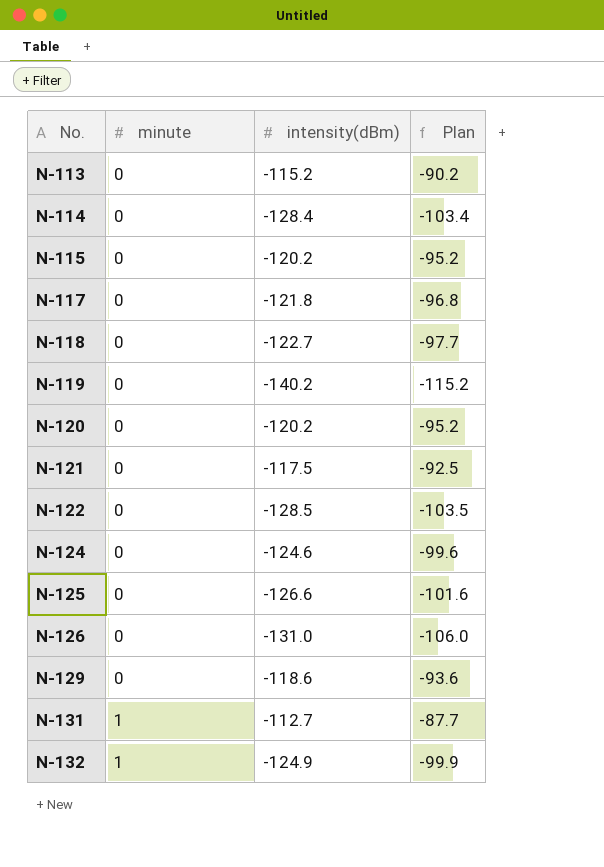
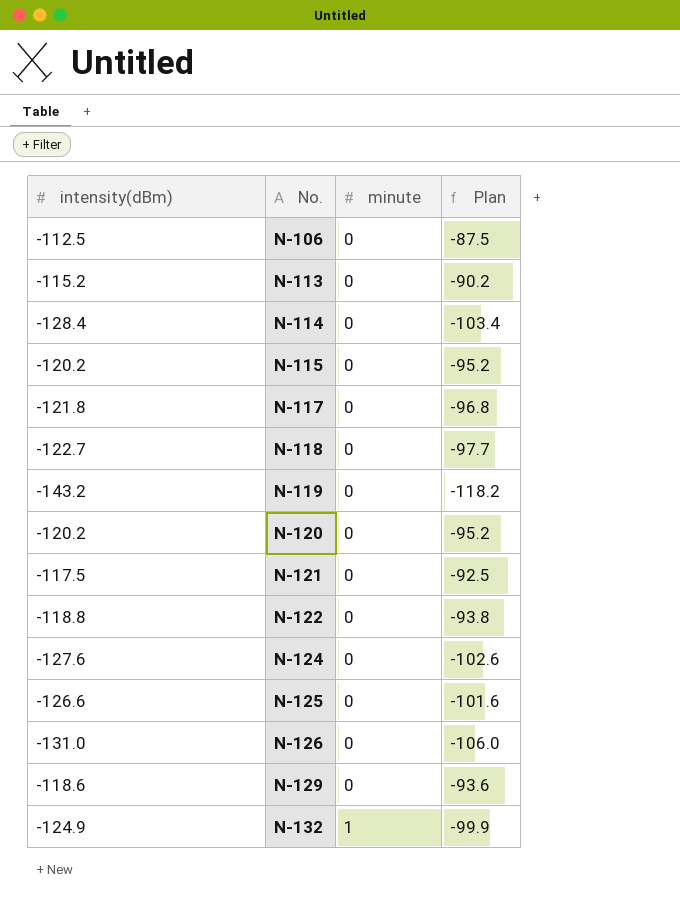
column intensity(dBm) | position: 3 -> 1
row N-131: 1 | -112.7 | -87.7 -> none
row N-106: none -> -112.5 | 0 | -87.5
N-119 | intensity(dBm): -140.2 -> -143.2
N-119 | Plan: -115.2 -> -118.2
N-122 | intensity(dBm): -128.5 -> -118.8
N-122 | Plan: -103.5 -> -93.8
N-124 | intensity(dBm): -124.6 -> -127.6
N-124 | Plan: -99.6 -> -102.6

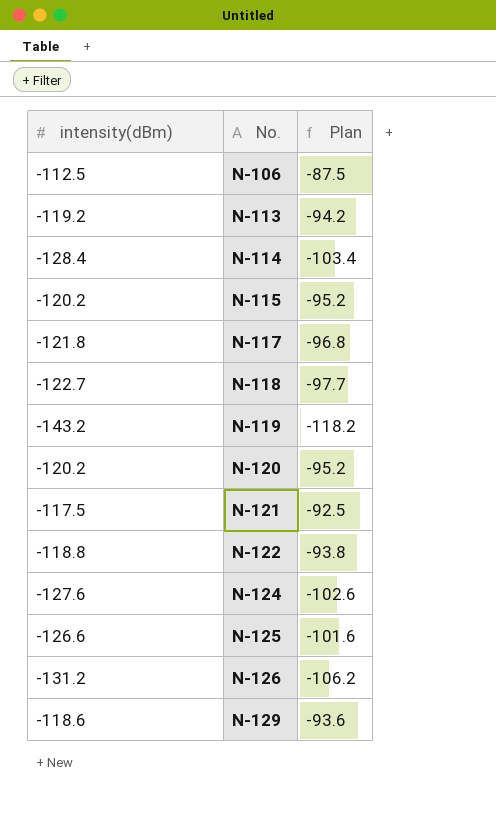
column minute | position: 3 -> none
row N-132: -124.9 | 1 | -99.9 -> none
N-113 | intensity(dBm): -115.2 -> -119.2
N-113 | Plan: -90.2 -> -94.2
N-126 | intensity(dBm): -131.0 -> -131.2
N-126 | Plan: -106.0 -> -106.2

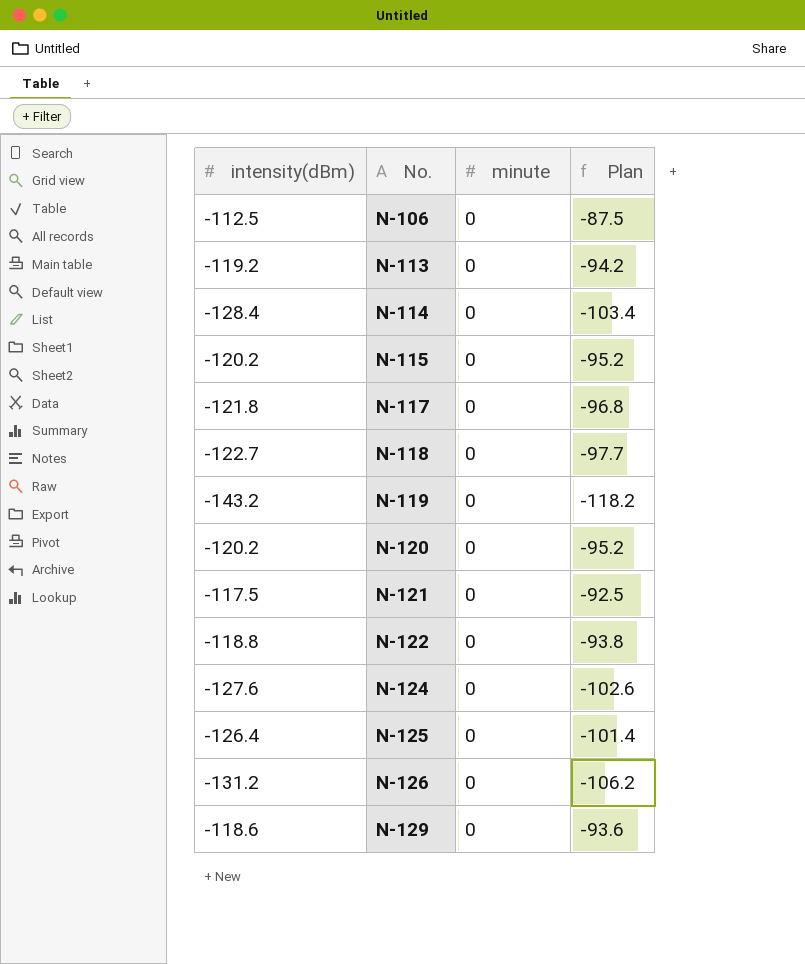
column minute | position: none -> 3
N-125 | intensity(dBm): -126.6 -> -126.4
N-125 | Plan: -101.6 -> -101.4

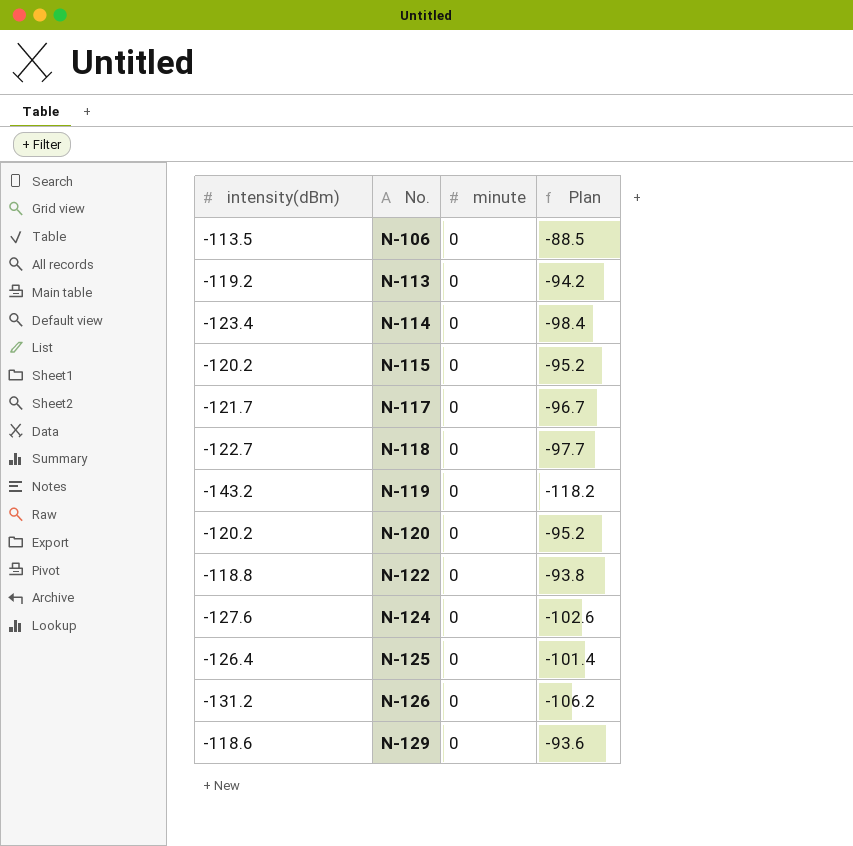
row N-121: -117.5 | 0 | -92.5 -> none
N-106 | intensity(dBm): -112.5 -> -113.5
N-106 | Plan: -87.5 -> -88.5
N-114 | intensity(dBm): -128.4 -> -123.4
N-114 | Plan: -103.4 -> -98.4
N-117 | intensity(dBm): -121.8 -> -121.7
N-117 | Plan: -96.8 -> -96.7

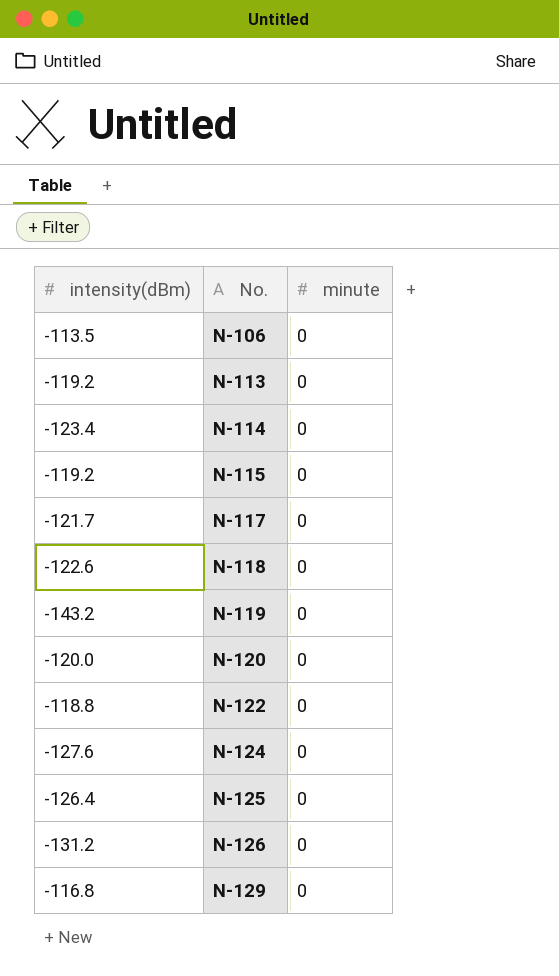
column Plan | formula: [intensity(dBm)] + 25 -> none
N-115 | intensity(dBm): -120.2 -> -119.2
N-118 | intensity(dBm): -122.7 -> -122.6
N-120 | intensity(dBm): -120.2 -> -120.0
N-129 | intensity(dBm): -118.6 -> -116.8

